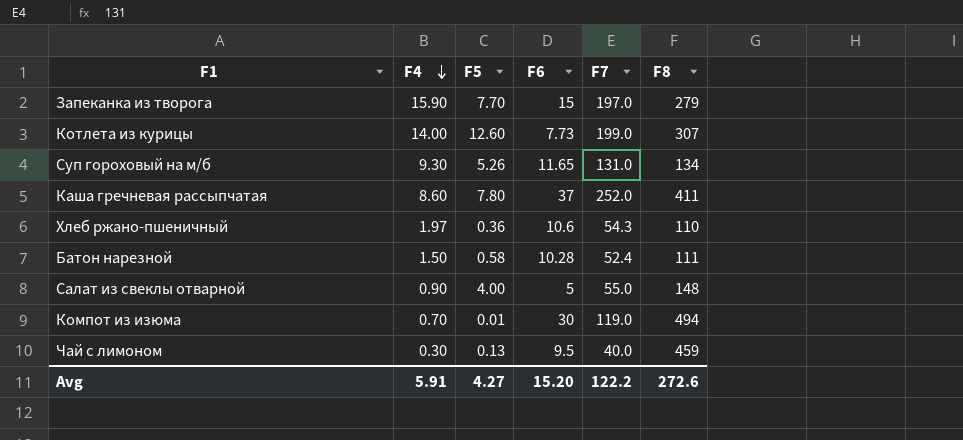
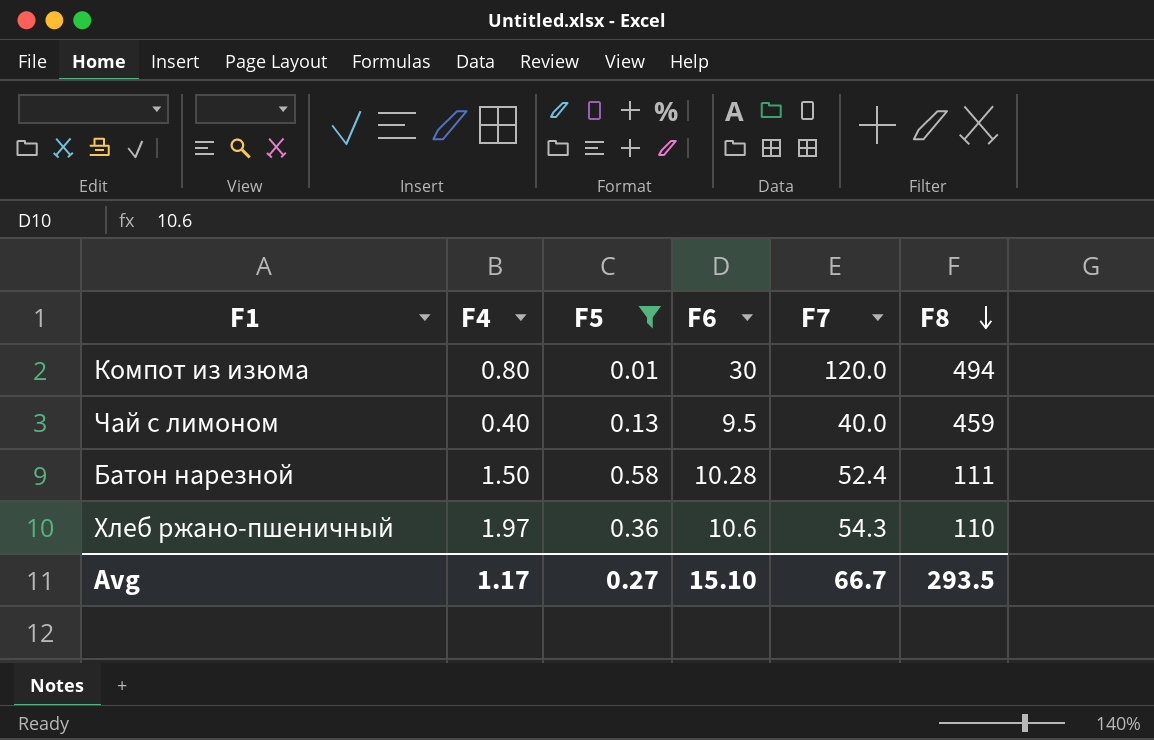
filter: none -> F5 <= 0.58
row order: F4 descending -> F8 descending
Компот из изюма | F4: 0.70 -> 0.80
Компот из изюма | F7: 119.0 -> 120.0
Чай с лимоном | F4: 0.30 -> 0.40
Avg | F4: 5.91 -> 1.17
Avg | F5: 4.27 -> 0.27
Avg | F6: 15.20 -> 15.10
Avg | F7: 122.2 -> 66.7
Avg | F8: 272.6 -> 293.5

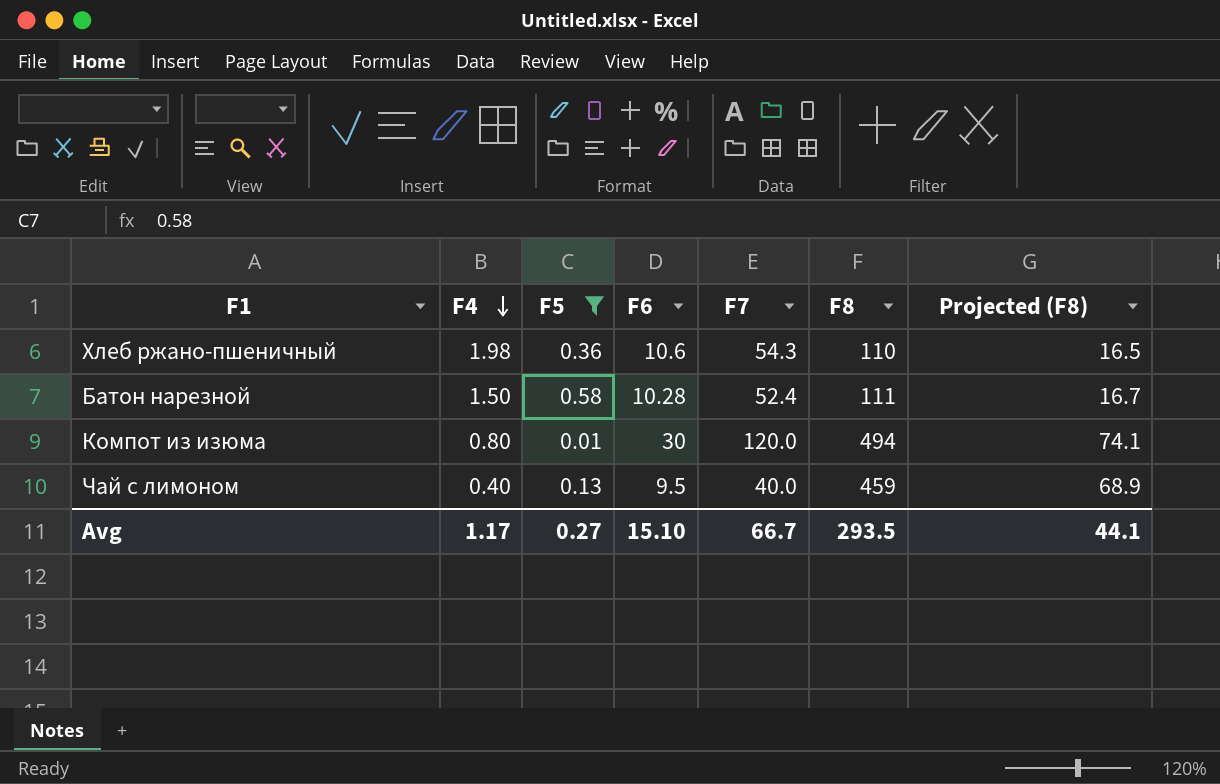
row order: F8 descending -> F4 descending
column Projected (F8) | formula: none -> [F8] * 0.15
Хлеб ржано-пшеничный | F4: 1.97 -> 1.98

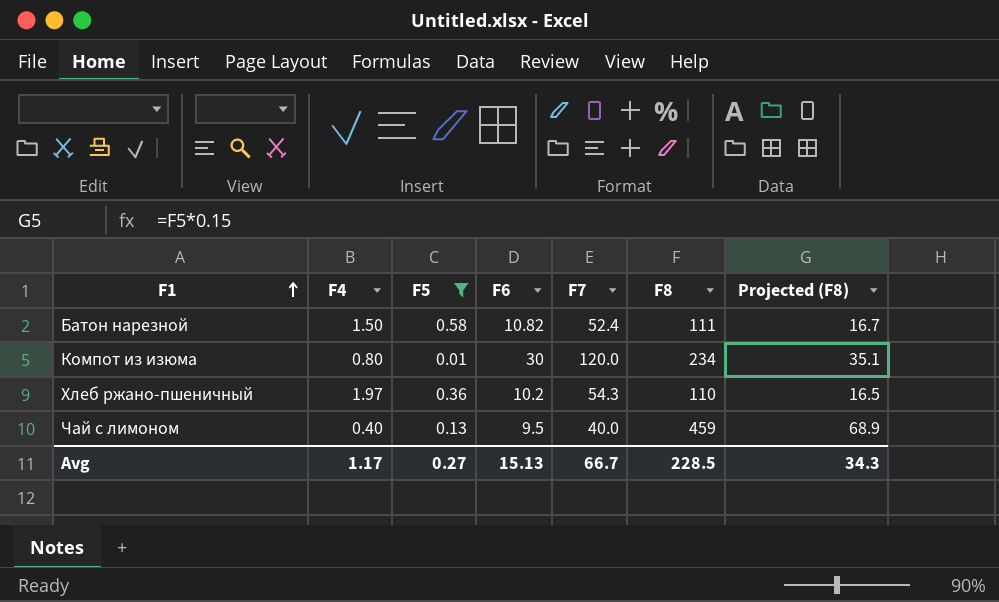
row order: F4 descending -> F1 ascending
Батон нарезной | F6: 10.28 -> 10.82
Компот из изюма | F8: 494 -> 234
Компот из изюма | Projected (F8): 74.1 -> 35.1
Хлеб ржано-пшеничный | F4: 1.98 -> 1.97
Хлеб ржано-пшеничный | F6: 10.6 -> 10.2
Avg | F6: 15.10 -> 15.13
Avg | F8: 293.5 -> 228.5
Avg | Projected (F8): 44.1 -> 34.3

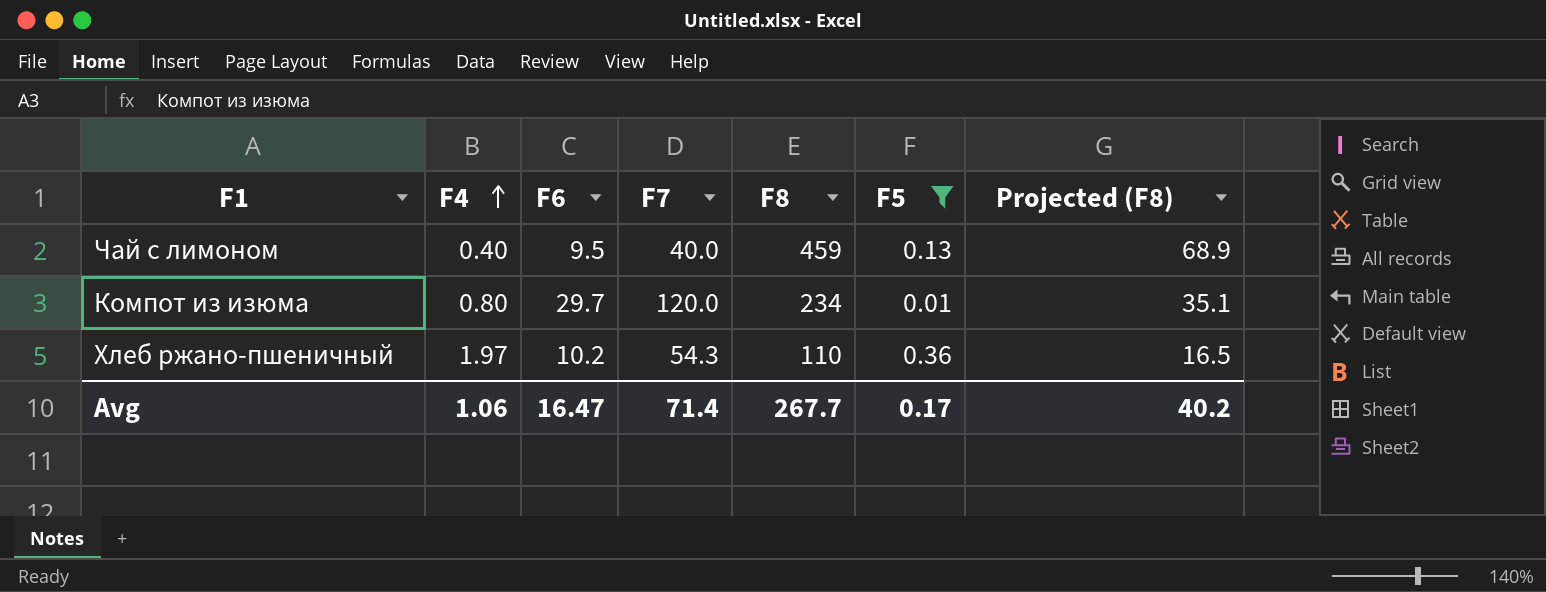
row order: F1 ascending -> F4 ascending
column F5 | position: 3 -> 6
row Батон нарезной: 1.50 | 0.58 | 10.82 | 52.4 | 111 | 16.7 -> none
Компот из изюма | F6: 30 -> 29.7
Avg | F4: 1.17 -> 1.06
Avg | F6: 15.13 -> 16.47
Avg | F7: 66.7 -> 71.4
Avg | F8: 228.5 -> 267.7
Avg | F5: 0.27 -> 0.17
Avg | Projected (F8): 34.3 -> 40.2

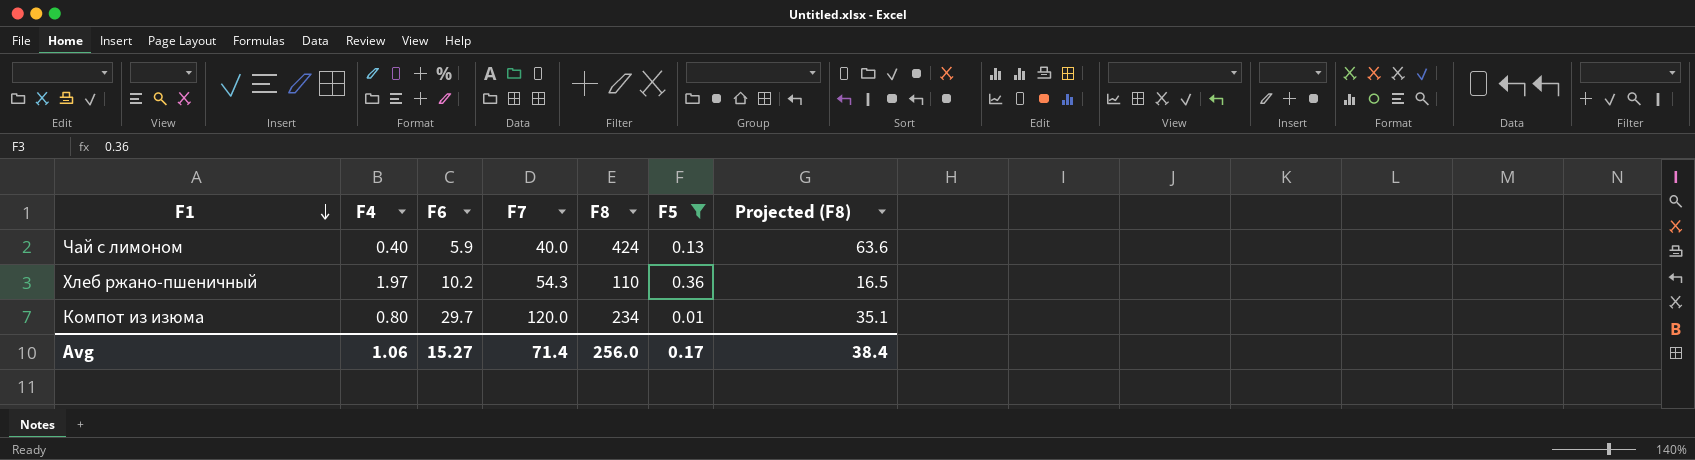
row order: F4 ascending -> F1 descending
Чай с лимоном | F6: 9.5 -> 5.9
Чай с лимоном | F8: 459 -> 424
Чай с лимоном | Projected (F8): 68.9 -> 63.6
Avg | F6: 16.47 -> 15.27
Avg | F8: 267.7 -> 256.0
Avg | Projected (F8): 40.2 -> 38.4

